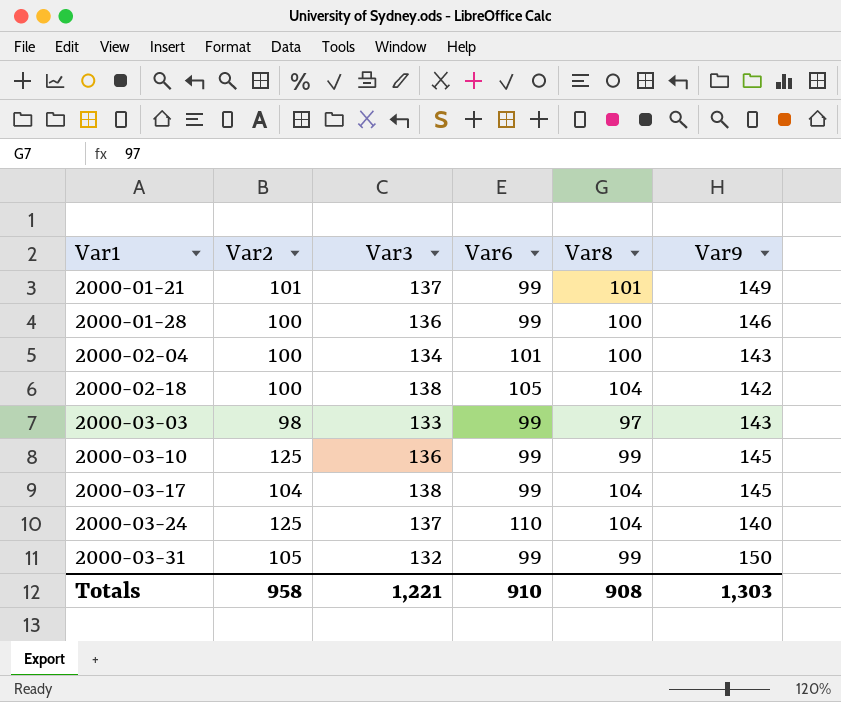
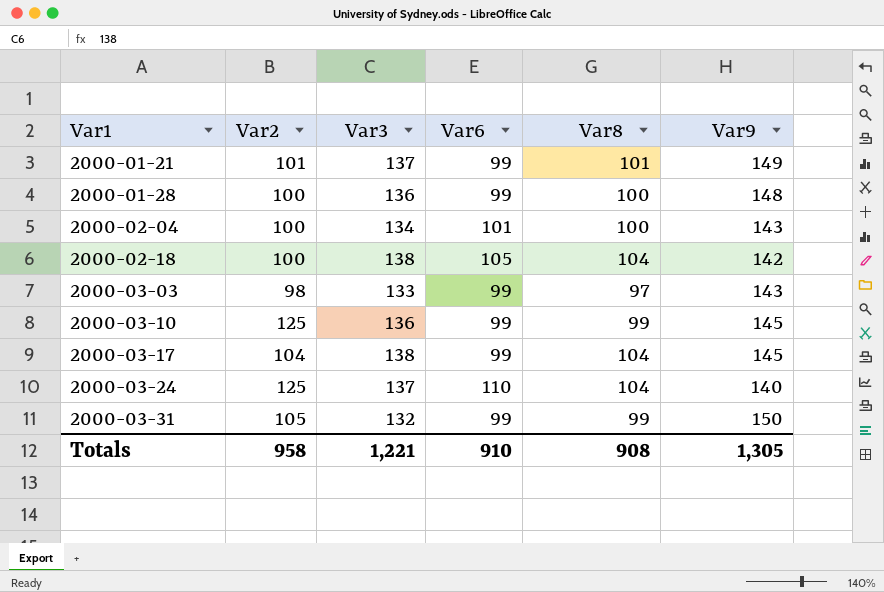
2000-01-28 | Var9: 146 -> 148
Totals | Var9: 1,303 -> 1,305

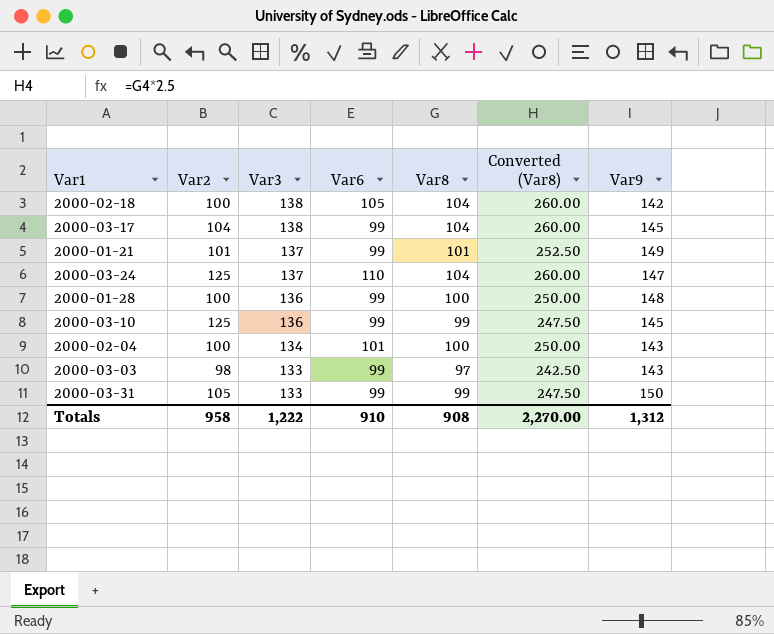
row order: Var1 ascending -> Var3 descending
column Converted (Var8) | formula: none -> [Var8] * 2.5
2000-03-24 | Var9: 140 -> 147
2000-03-31 | Var3: 132 -> 133
Totals | Var3: 1,221 -> 1,222
Totals | Var9: 1,305 -> 1,312

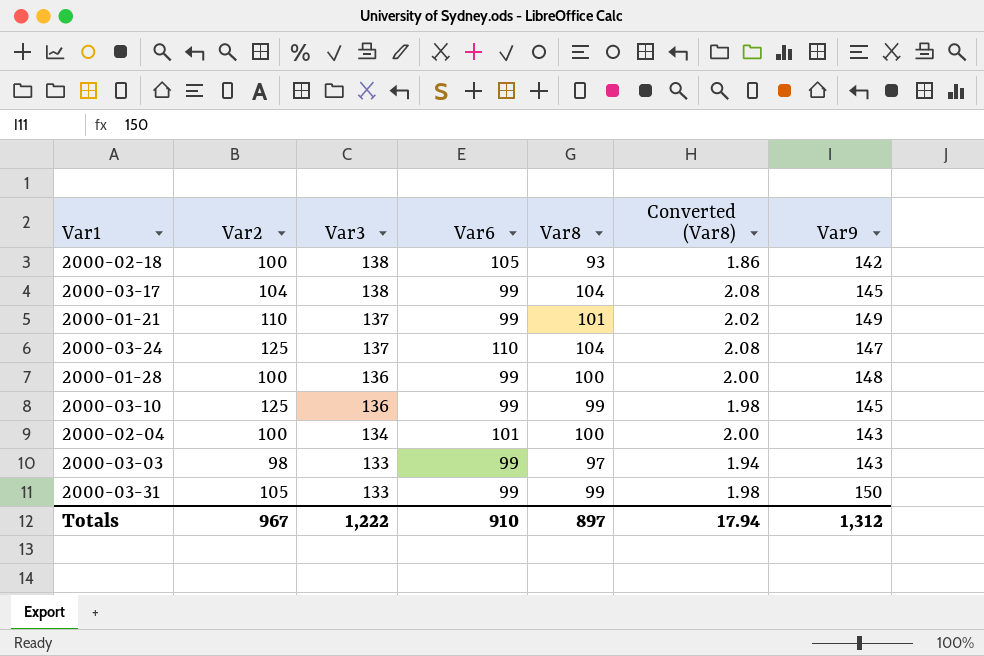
column Converted (Var8) | formula: [Var8] * 2.5 -> [Var8] * 0.02
2000-02-18 | Var8: 104 -> 93
2000-01-21 | Var2: 101 -> 110
Totals | Var2: 958 -> 967
Totals | Var8: 908 -> 897
Totals | Converted (Var8): 2,270.00 -> 17.94

